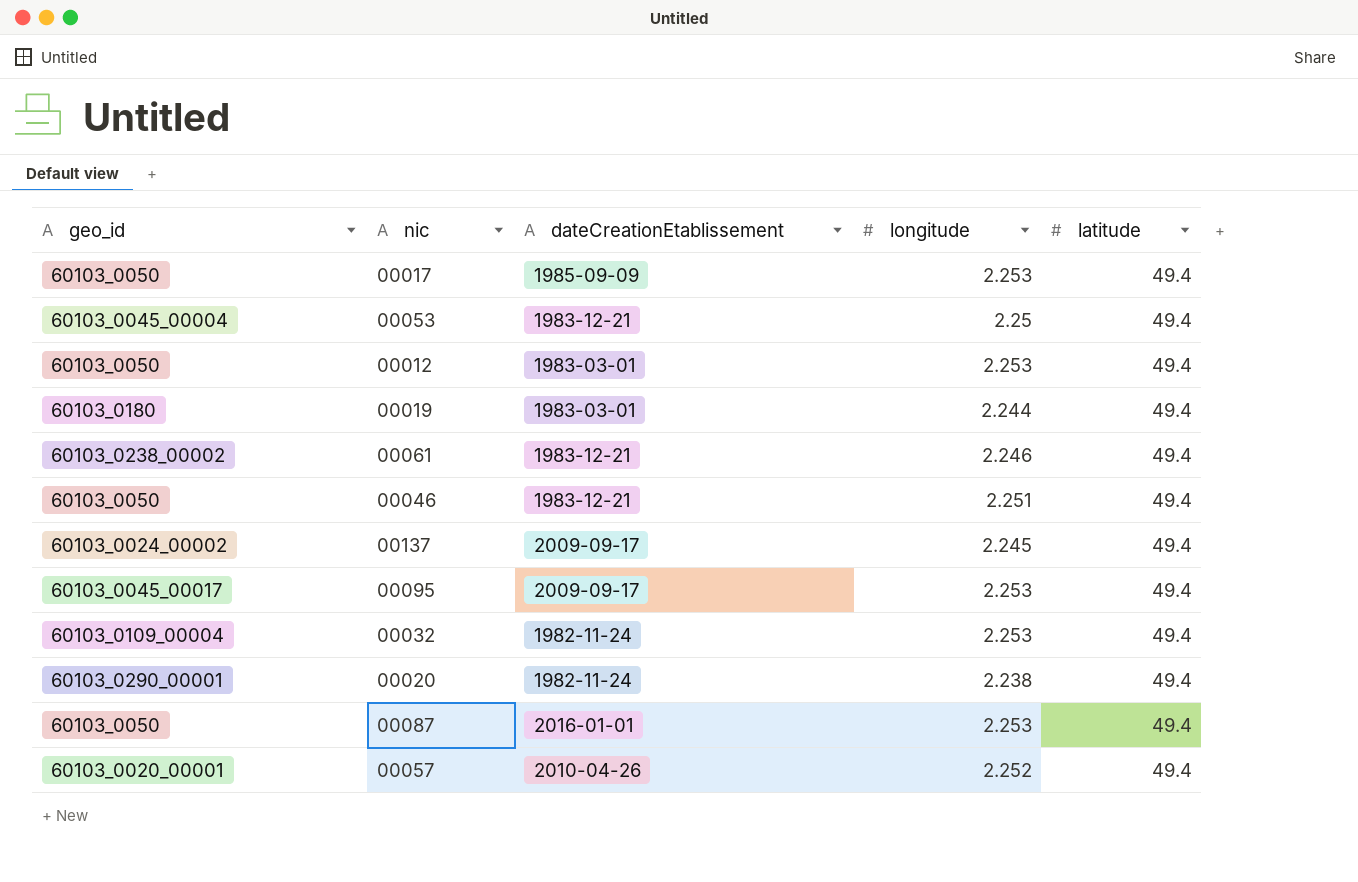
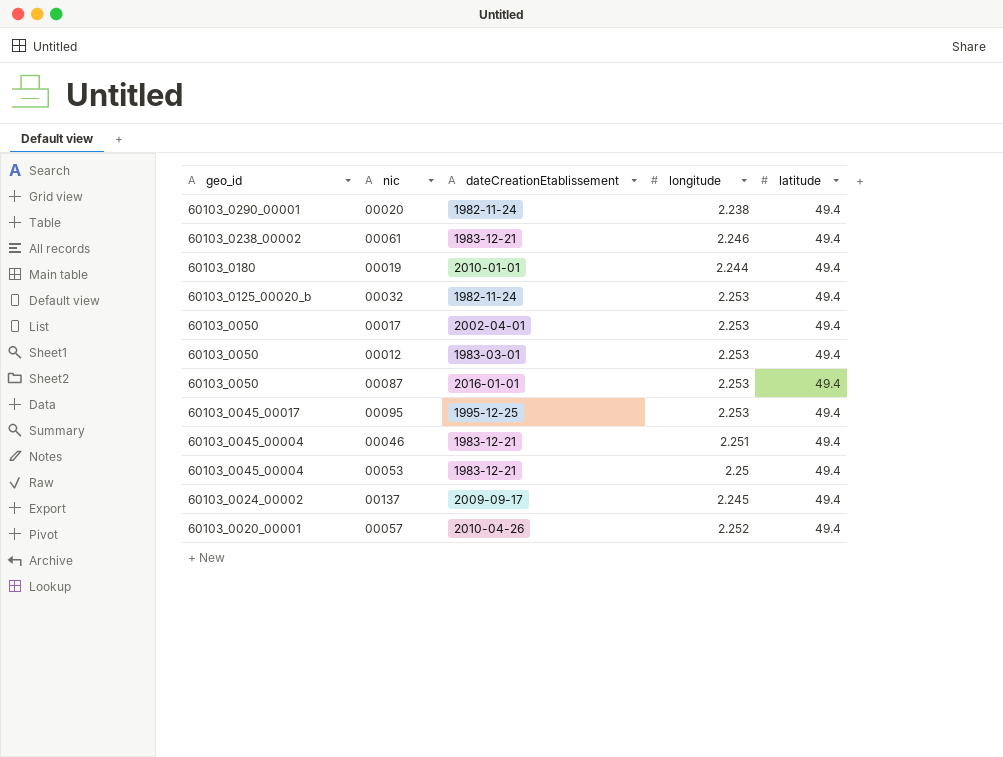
row order: none -> geo_id descending
00019 | dateCreationEtablissement: 1983-03-01 -> 2010-01-01
00032 | geo_id: 60103_0109_00004 -> 60103_0125_00020_b
00017 | dateCreationEtablissement: 1985-09-09 -> 2002-04-01
00095 | dateCreationEtablissement: 2009-09-17 -> 1995-12-25
00046 | geo_id: 60103_0050 -> 60103_0045_00004

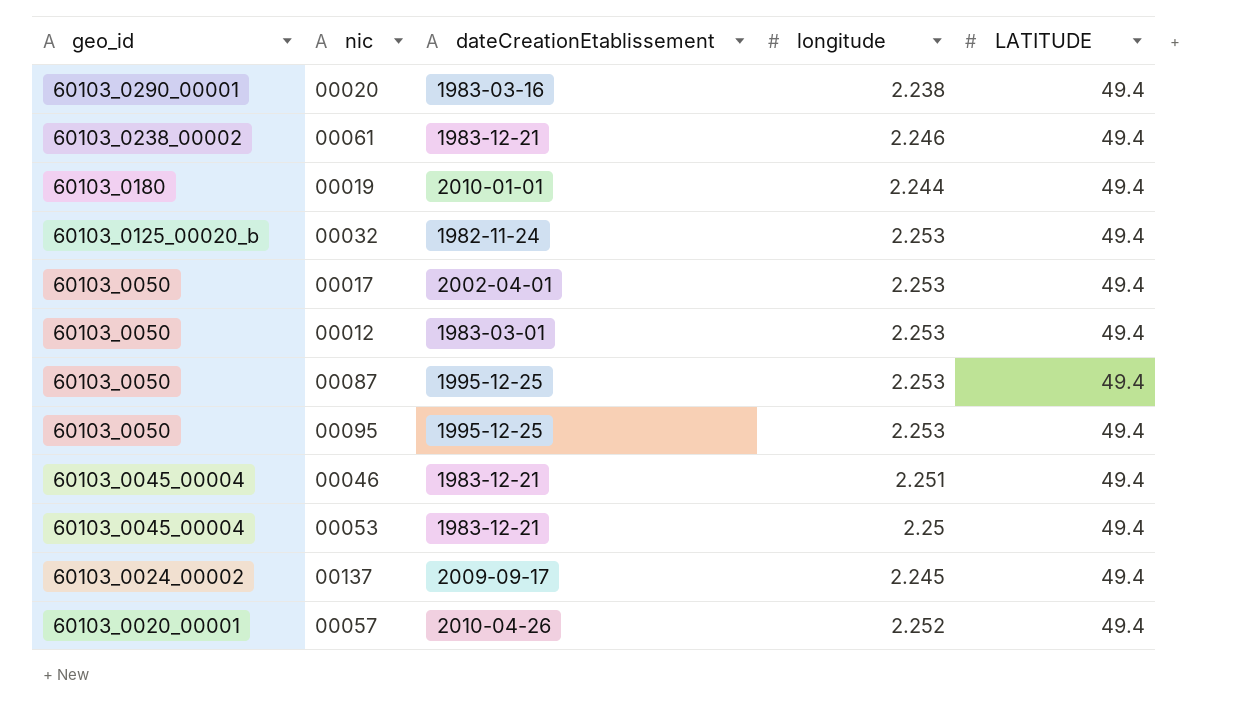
column name: latitude -> LATITUDE
00020 | dateCreationEtablissement: 1982-11-24 -> 1983-03-16
00087 | dateCreationEtablissement: 2016-01-01 -> 1995-12-25
00095 | geo_id: 60103_0045_00017 -> 60103_0050

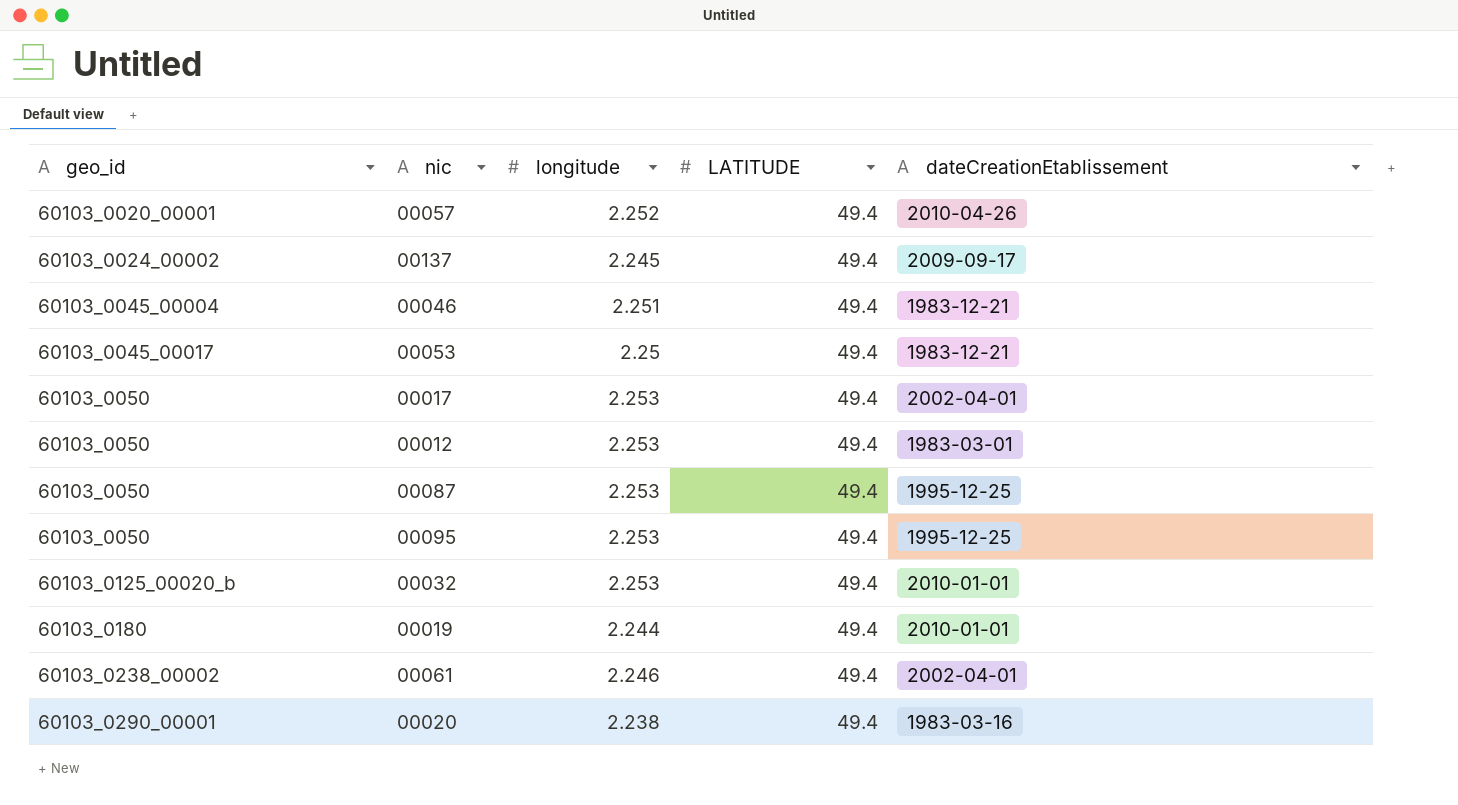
row order: geo_id descending -> geo_id ascending
column dateCreationEtablissement | position: 3 -> 5
00053 | geo_id: 60103_0045_00004 -> 60103_0045_00017
00032 | dateCreationEtablissement: 1982-11-24 -> 2010-01-01
00061 | dateCreationEtablissement: 1983-12-21 -> 2002-04-01

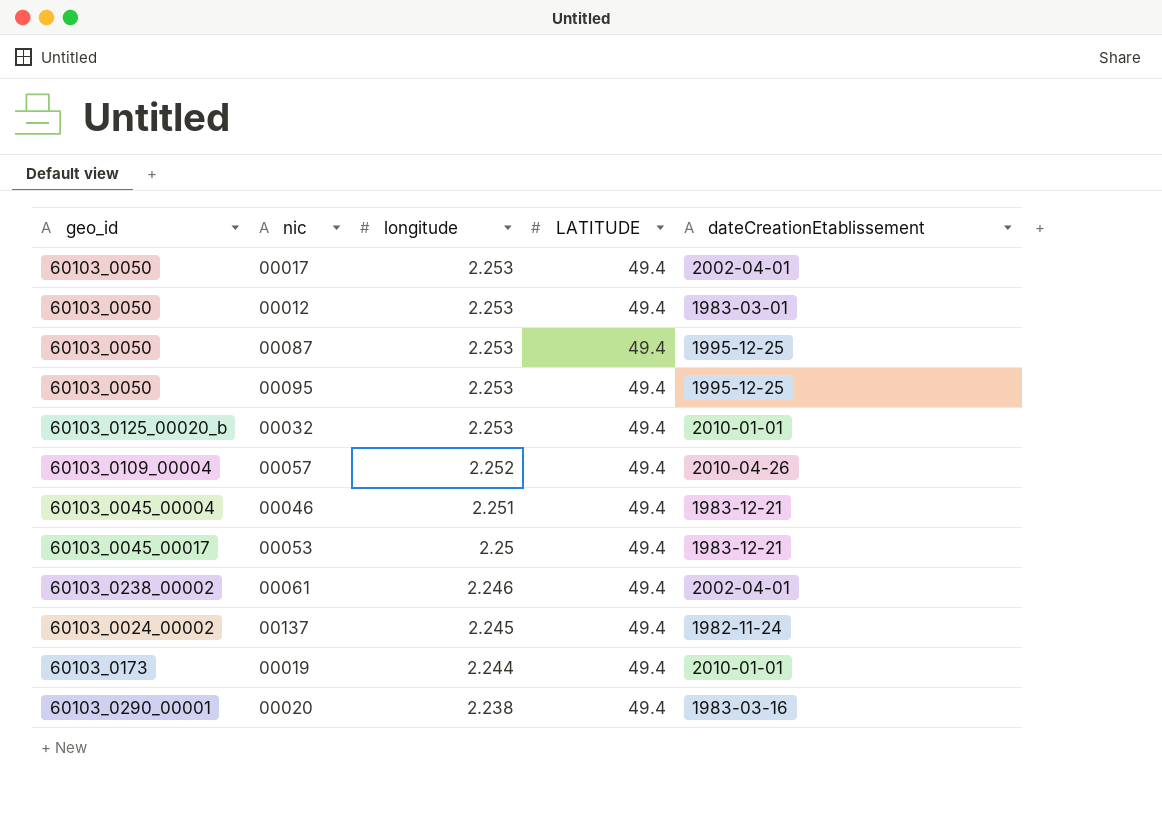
row order: geo_id ascending -> longitude descending
00057 | geo_id: 60103_0020_00001 -> 60103_0109_00004
00137 | dateCreationEtablissement: 2009-09-17 -> 1982-11-24
00019 | geo_id: 60103_0180 -> 60103_0173

